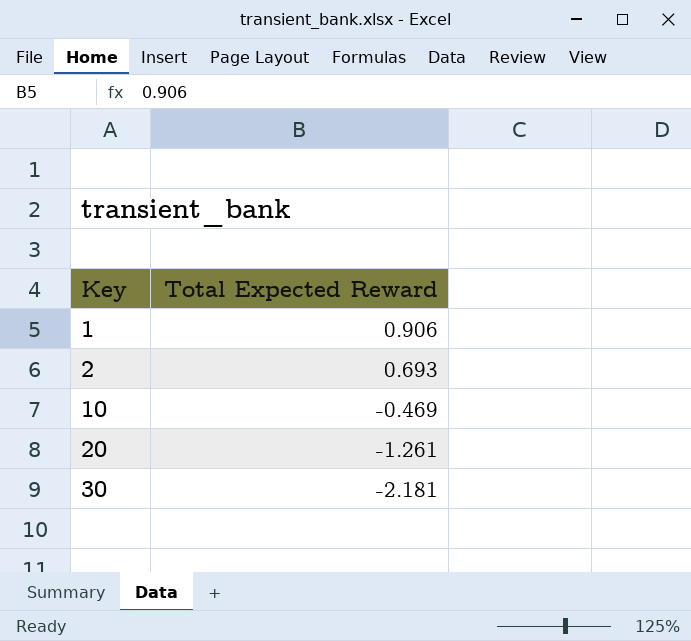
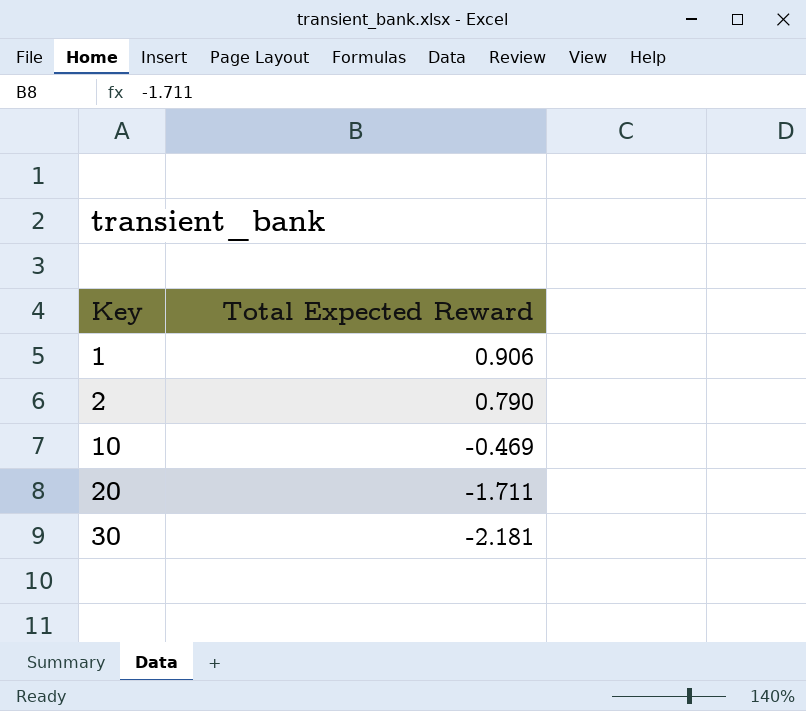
2 | Total Expected Reward: 0.693 -> 0.790
20 | Total Expected Reward: -1.261 -> -1.711

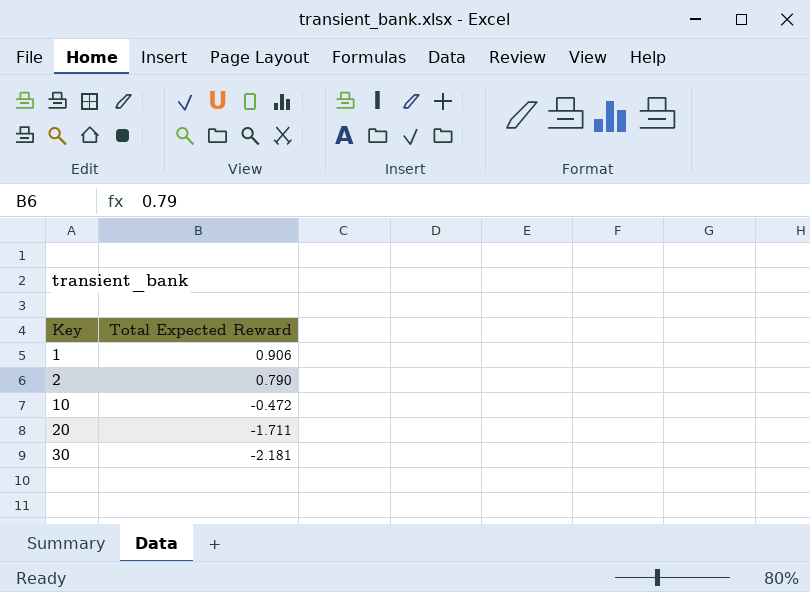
10 | Total Expected Reward: -0.469 -> -0.472

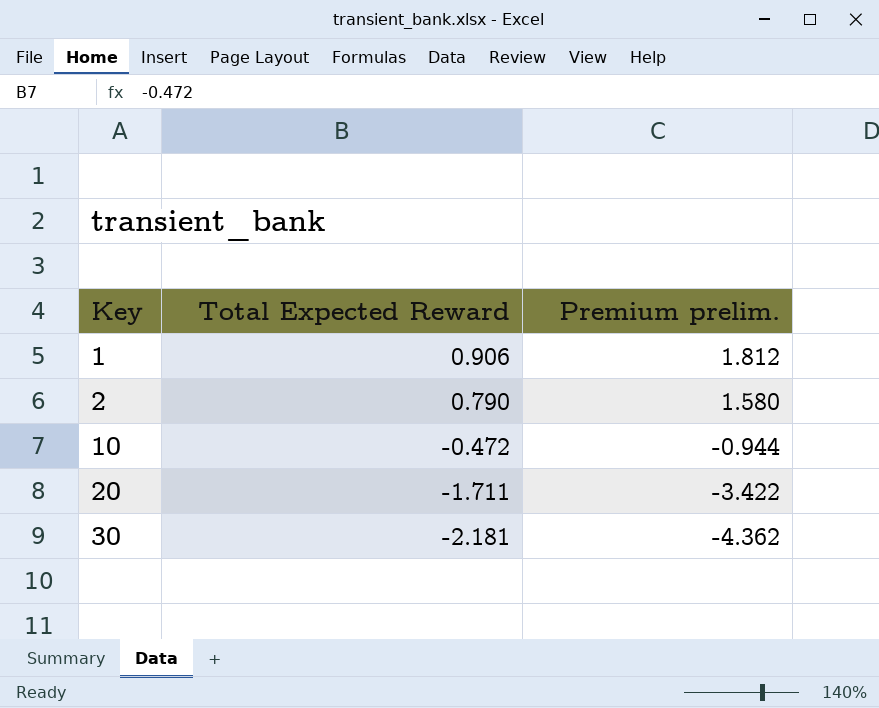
column Premium prelim. | formula: none -> [Total Expected Reward] * 2

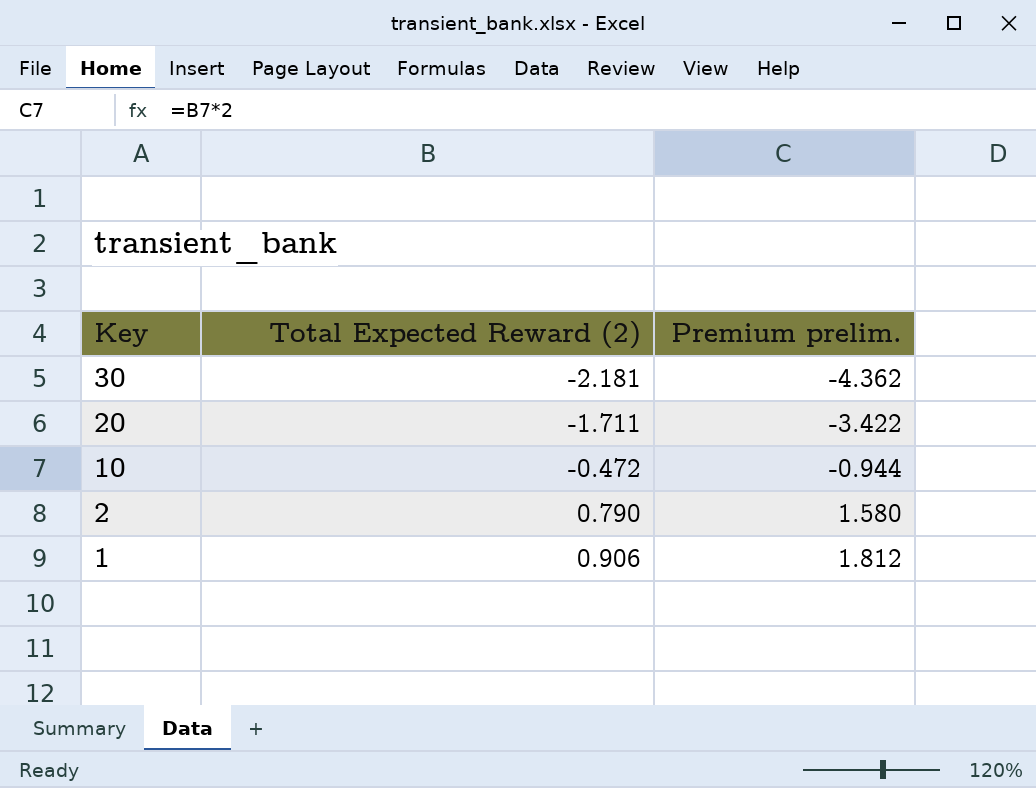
row order: Key ascending -> Key descending
column name: Total Expected Reward -> Total Expected Reward (2)

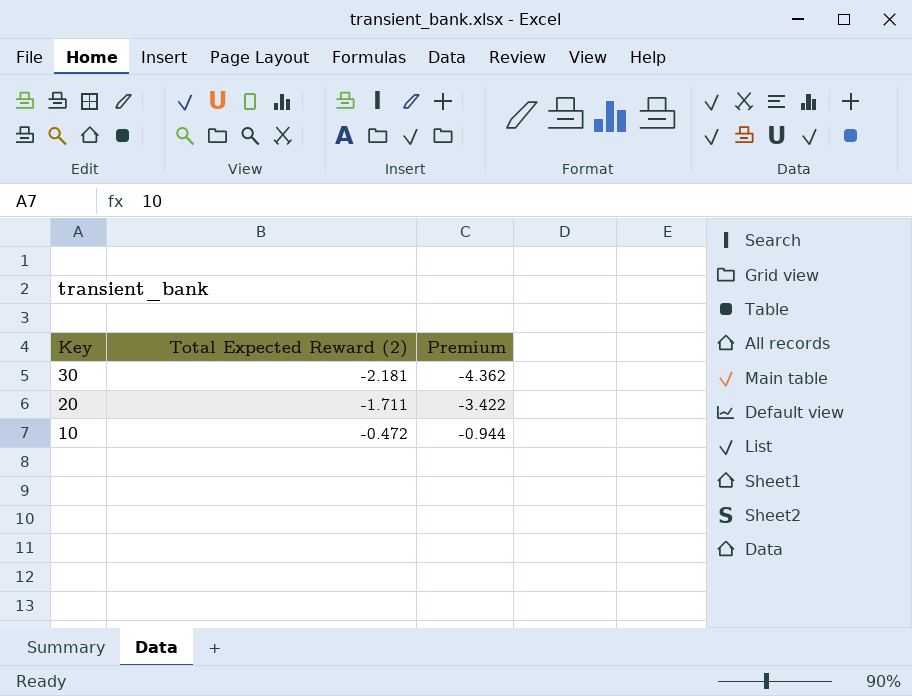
column name: Premium prelim. -> Premium
row 2: 0.790 | 1.580 -> none
row 1: 0.906 | 1.812 -> none

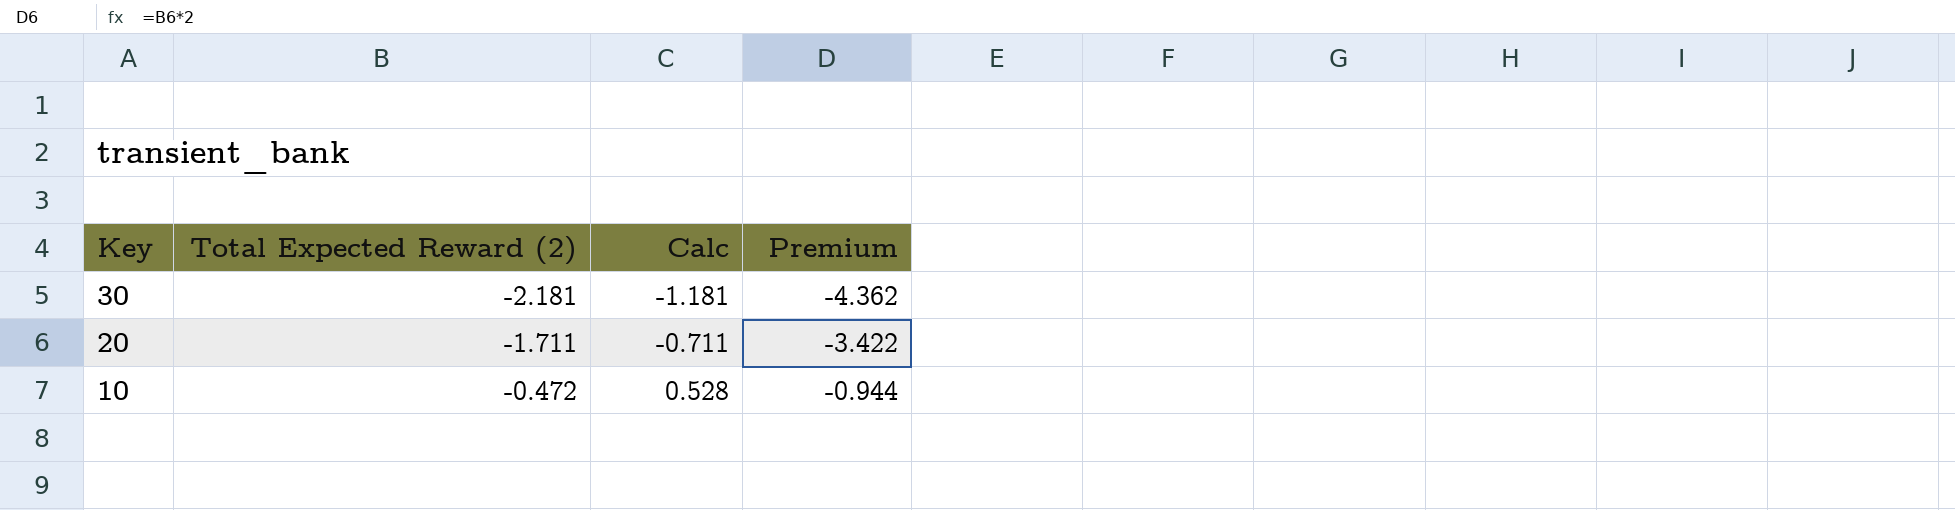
column Calc | formula: none -> [Total Expected Reward (2)] + 1

